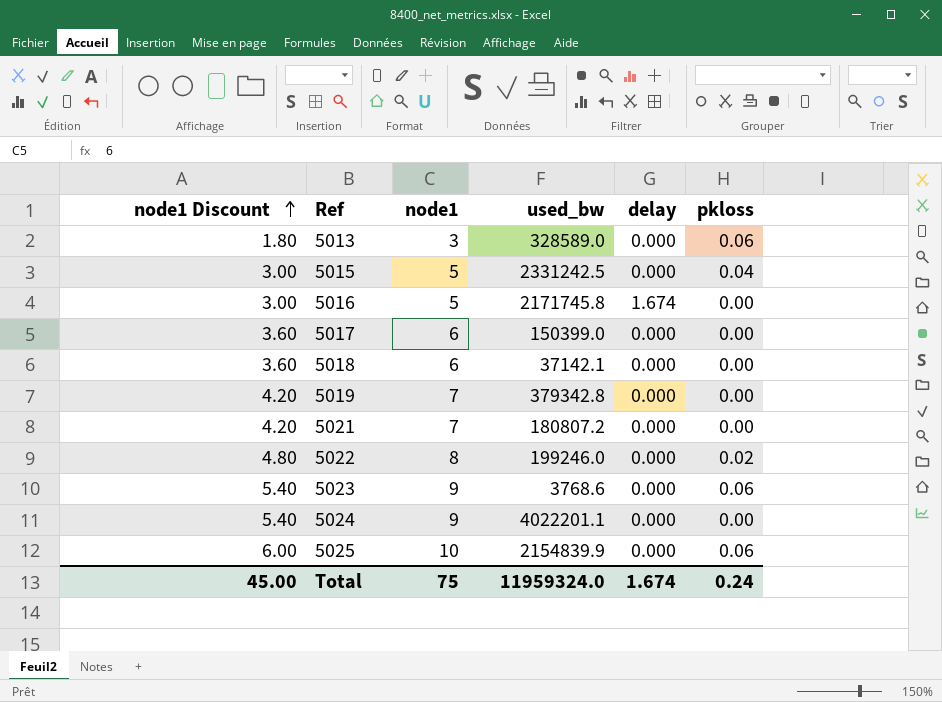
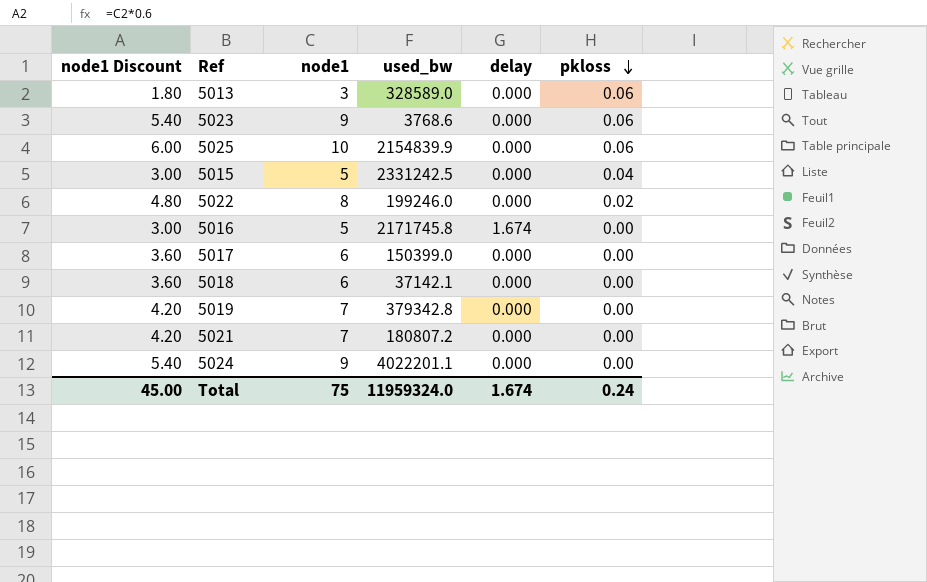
row order: node1 Discount ascending -> pkloss descending

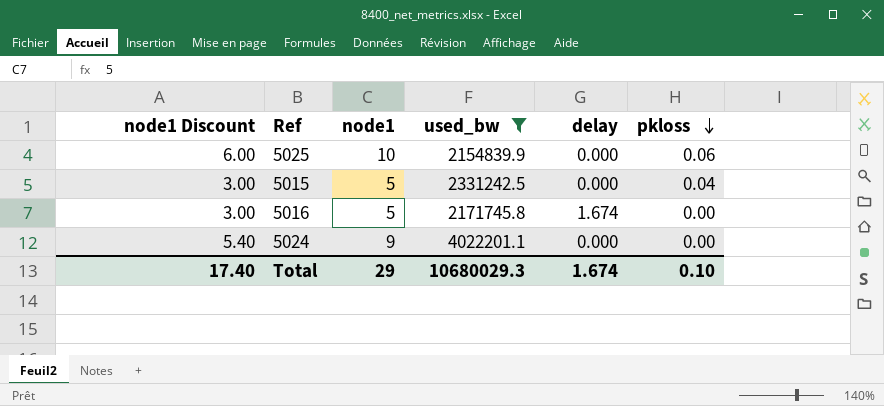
filter: none -> used_bw >= 2154839.9
Total | node1 Discount: 45.00 -> 17.40
Total | node1: 75 -> 29
Total | used_bw: 11959324.0 -> 10680029.3
Total | pkloss: 0.24 -> 0.10

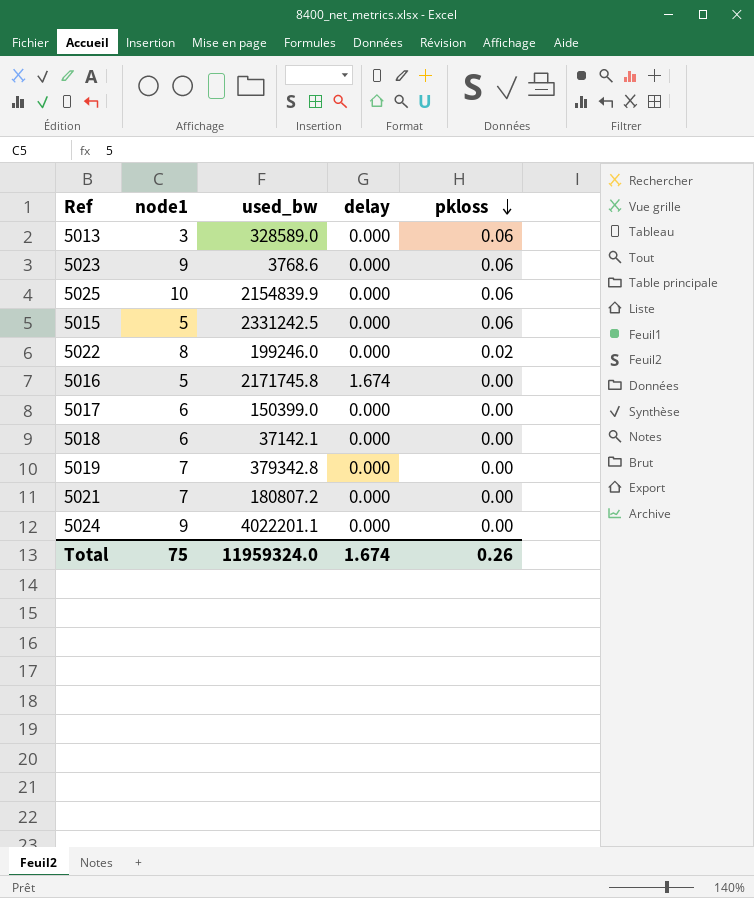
filter: used_bw >= 2154839.9 -> none
column node1 Discount | formula: [node1] * 0.6 -> none
5015 | pkloss: 0.04 -> 0.06
Total | node1: 29 -> 75
Total | used_bw: 10680029.3 -> 11959324.0
Total | pkloss: 0.10 -> 0.26

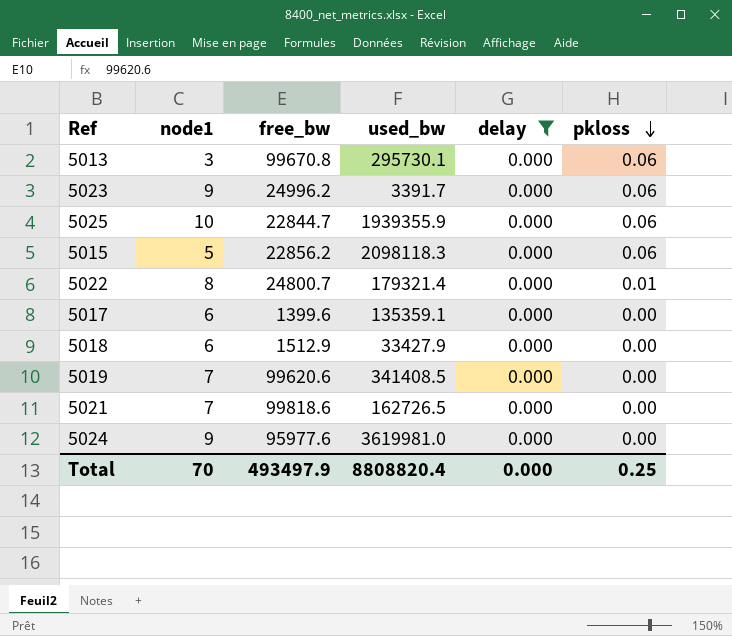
filter: none -> delay = 0.000
column free_bw | position: none -> 3
5013 | used_bw: 328589.0 -> 295730.1
5023 | used_bw: 3768.6 -> 3391.7
5025 | used_bw: 2154839.9 -> 1939355.9
5015 | used_bw: 2331242.5 -> 2098118.3
5022 | used_bw: 199246.0 -> 179321.4
5022 | pkloss: 0.02 -> 0.01
5017 | used_bw: 150399.0 -> 135359.1
5018 | used_bw: 37142.1 -> 33427.9
5019 | used_bw: 379342.8 -> 341408.5
5021 | used_bw: 180807.2 -> 162726.5
5024 | used_bw: 4022201.1 -> 3619981.0
Total | node1: 75 -> 70
Total | used_bw: 11959324.0 -> 8808820.4
Total | delay: 1.674 -> 0.000
Total | pkloss: 0.26 -> 0.25

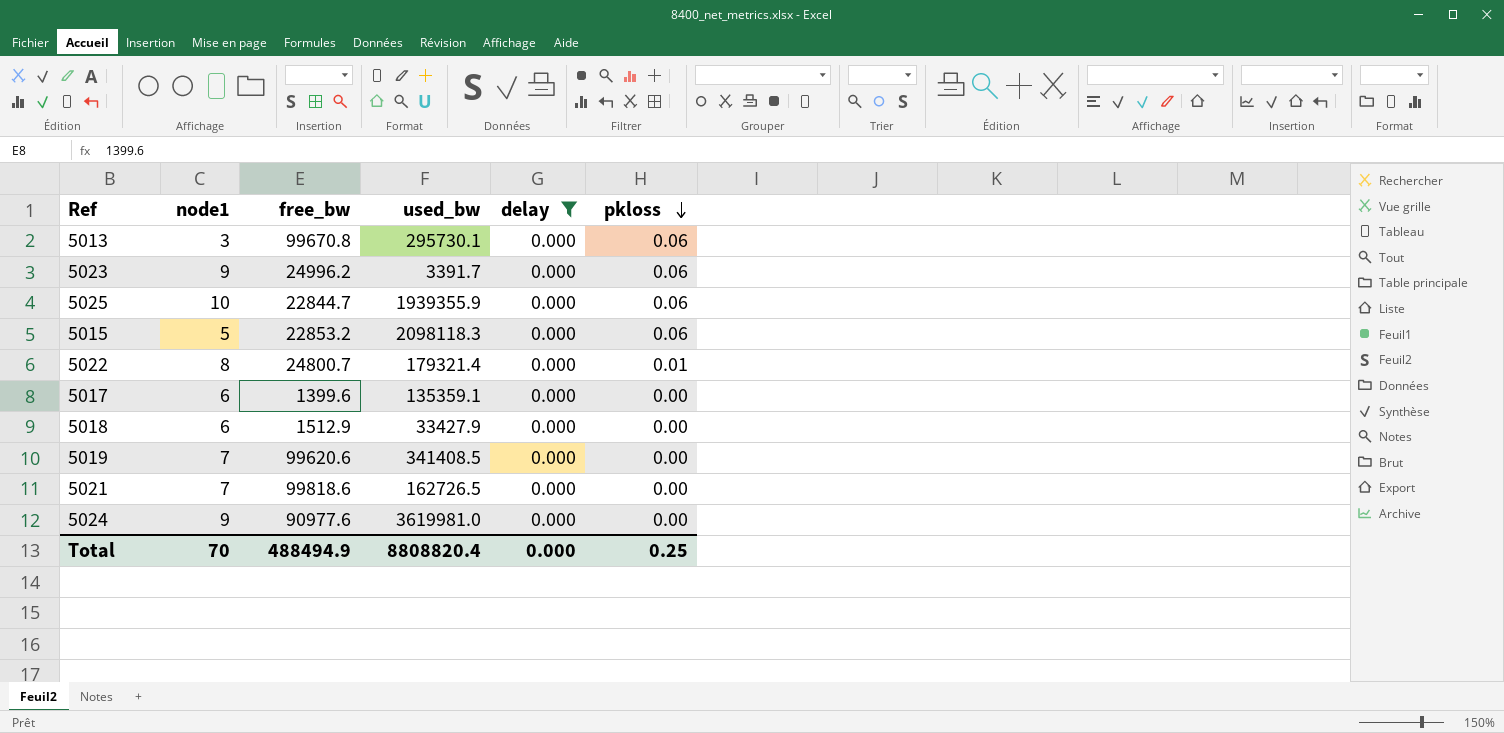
5015 | free_bw: 22856.2 -> 22853.2
5024 | free_bw: 95977.6 -> 90977.6
Total | free_bw: 493497.9 -> 488494.9

